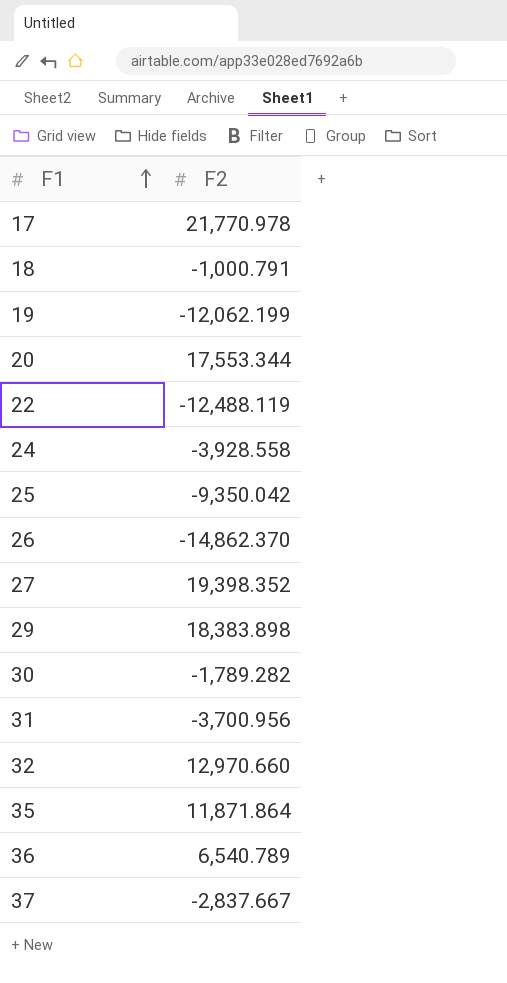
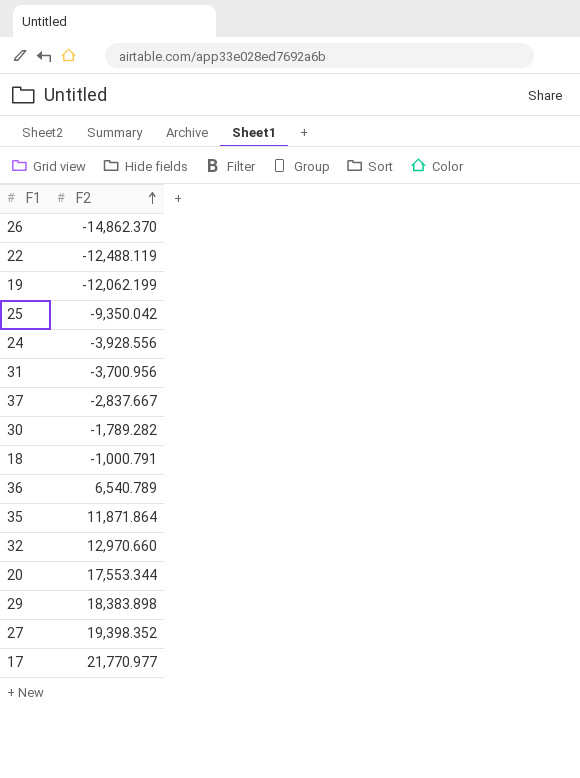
row order: F1 ascending -> F2 ascending
24 | F2: -3,928.558 -> -3,928.556
17 | F2: 21,770.978 -> 21,770.977

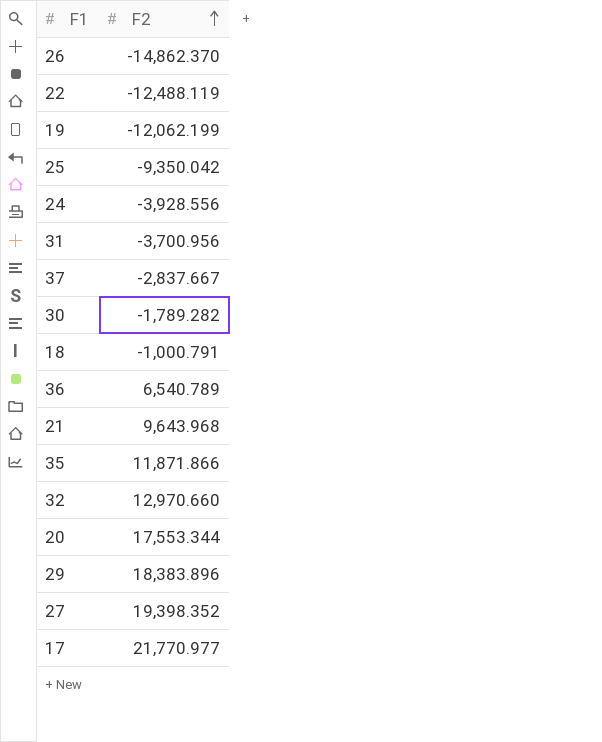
row 21: none -> 9,643.968
35 | F2: 11,871.864 -> 11,871.866
29 | F2: 18,383.898 -> 18,383.896

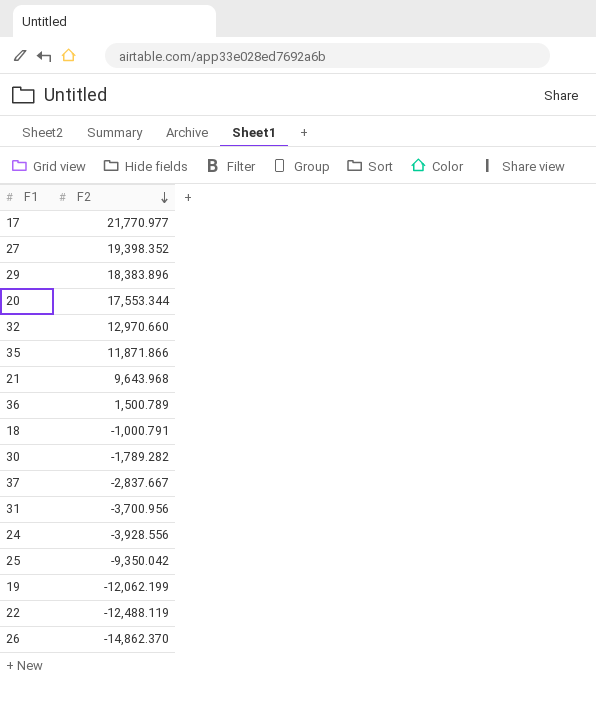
row order: F2 ascending -> F2 descending
36 | F2: 6,540.789 -> 1,500.789

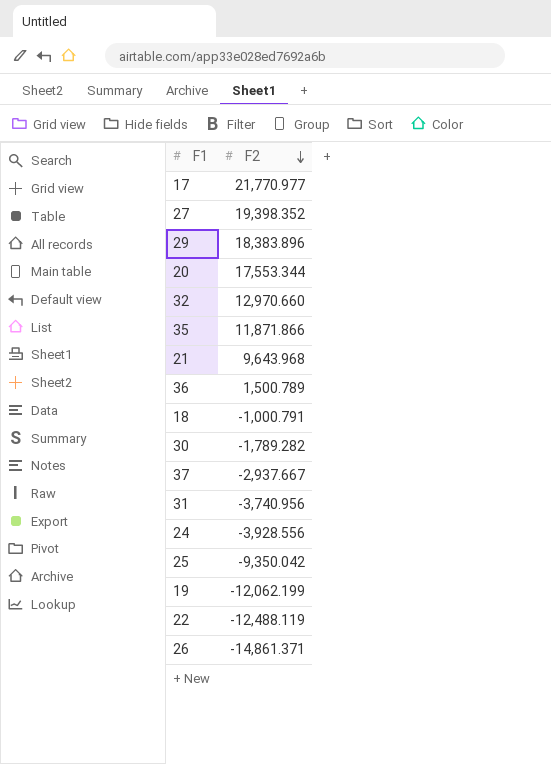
37 | F2: -2,837.667 -> -2,937.667
31 | F2: -3,700.956 -> -3,740.956
26 | F2: -14,862.370 -> -14,861.371

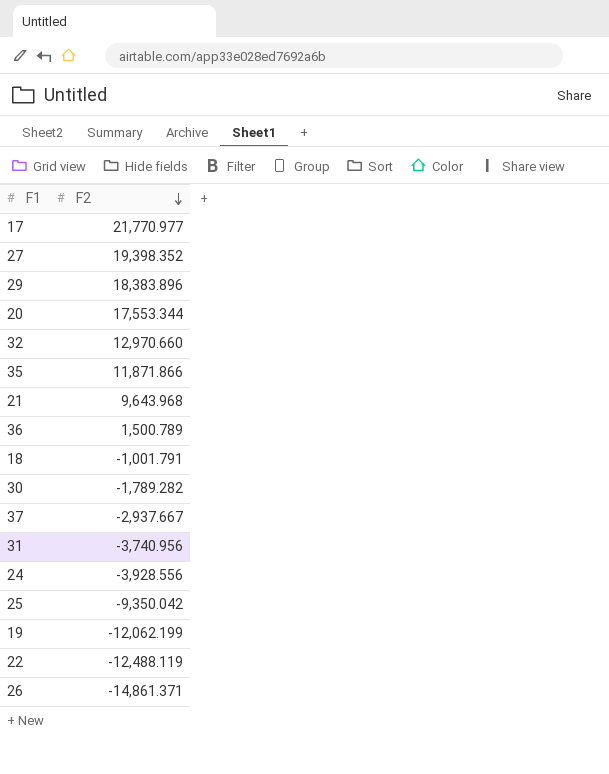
18 | F2: -1,000.791 -> -1,001.791

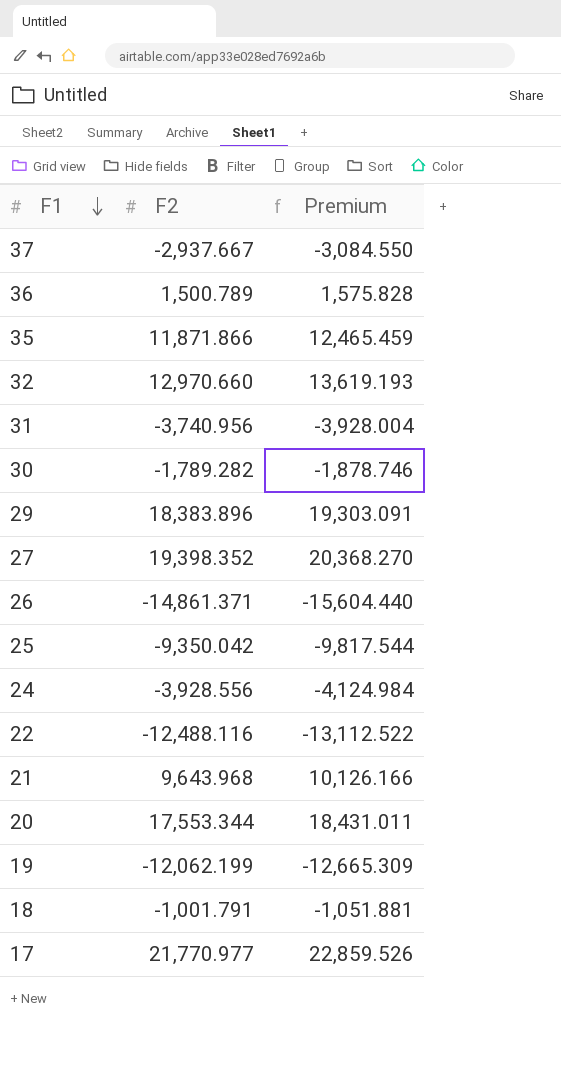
row order: F2 descending -> F1 descending
column Premium | formula: none -> [F2] * 1.05
22 | F2: -12,488.119 -> -12,488.116

